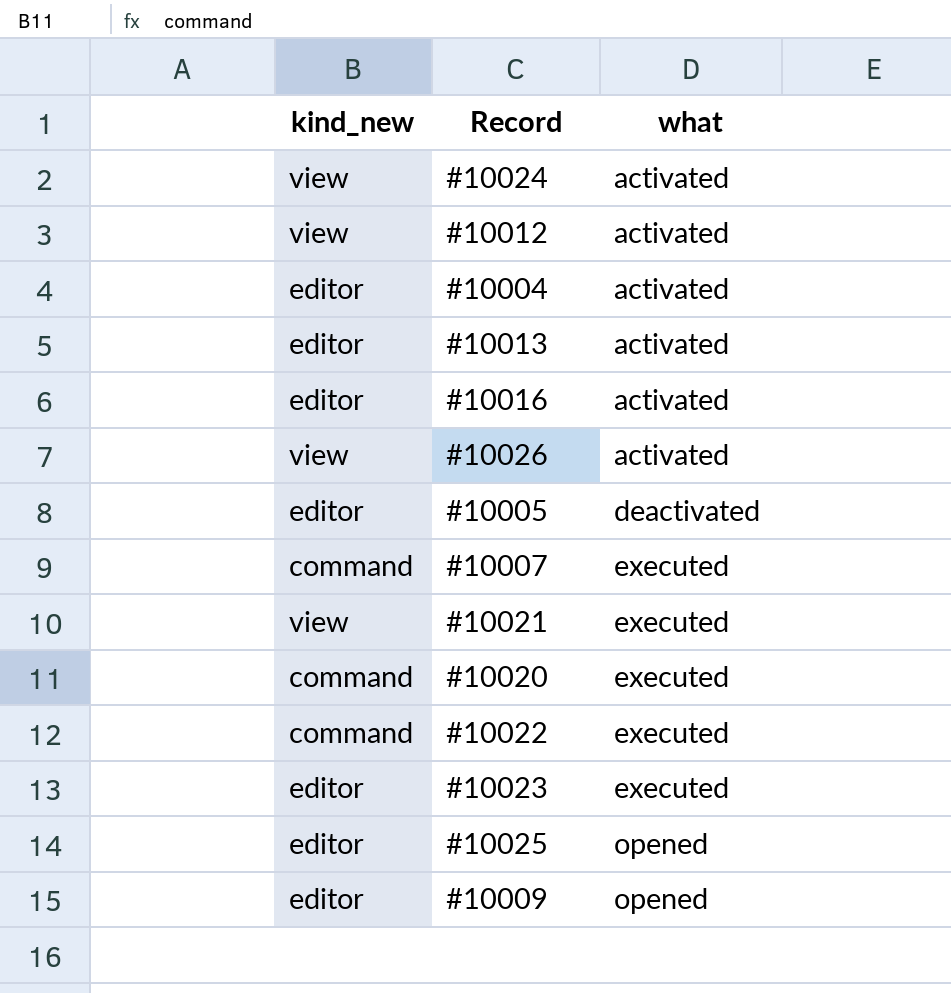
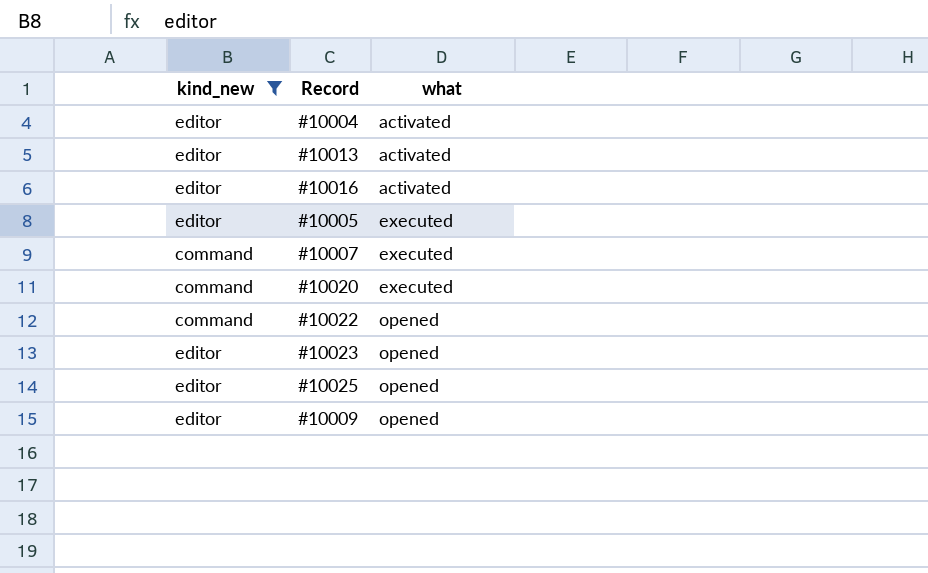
filter: none -> kind_new != view
#10005 | what: deactivated -> executed
#10022 | what: executed -> opened
#10023 | what: executed -> opened

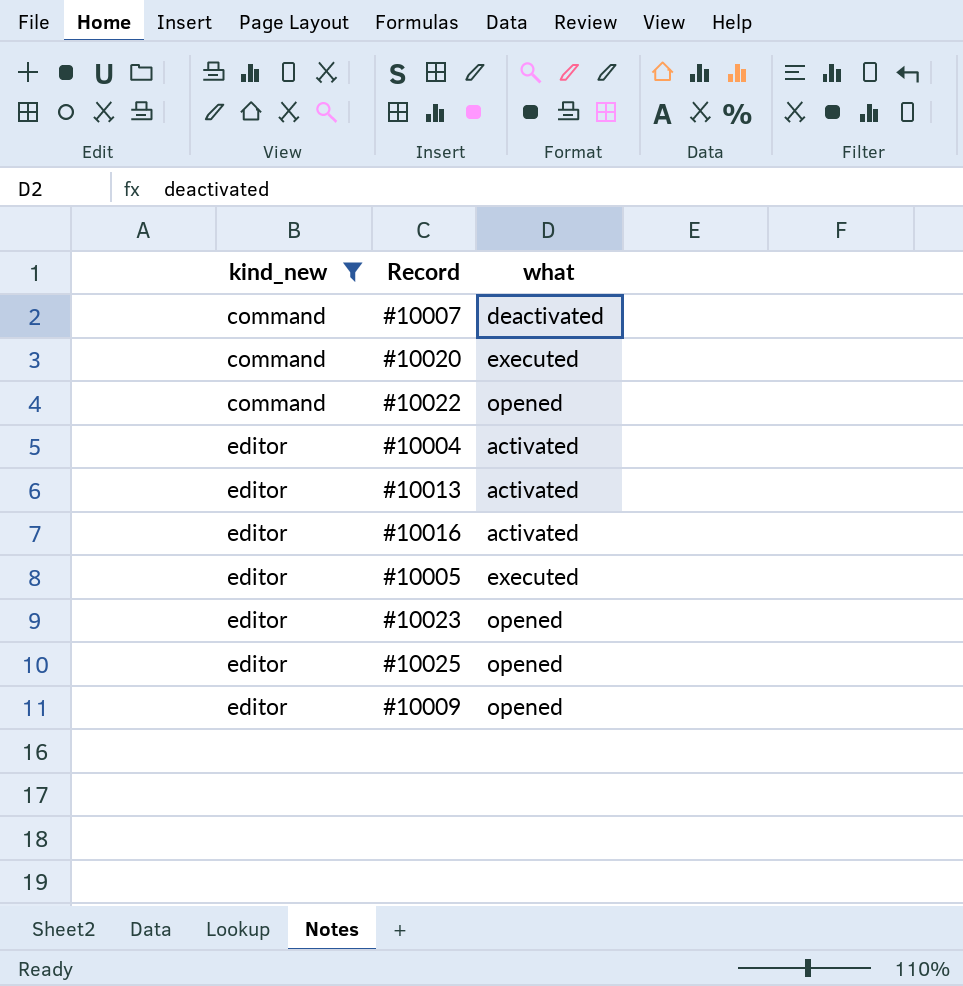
row order: what ascending -> kind_new ascending
#10007 | what: executed -> deactivated

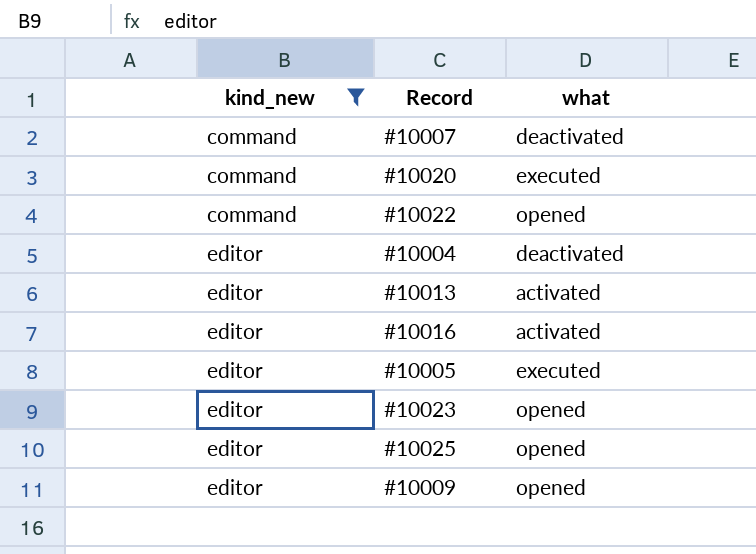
#10004 | what: activated -> deactivated

